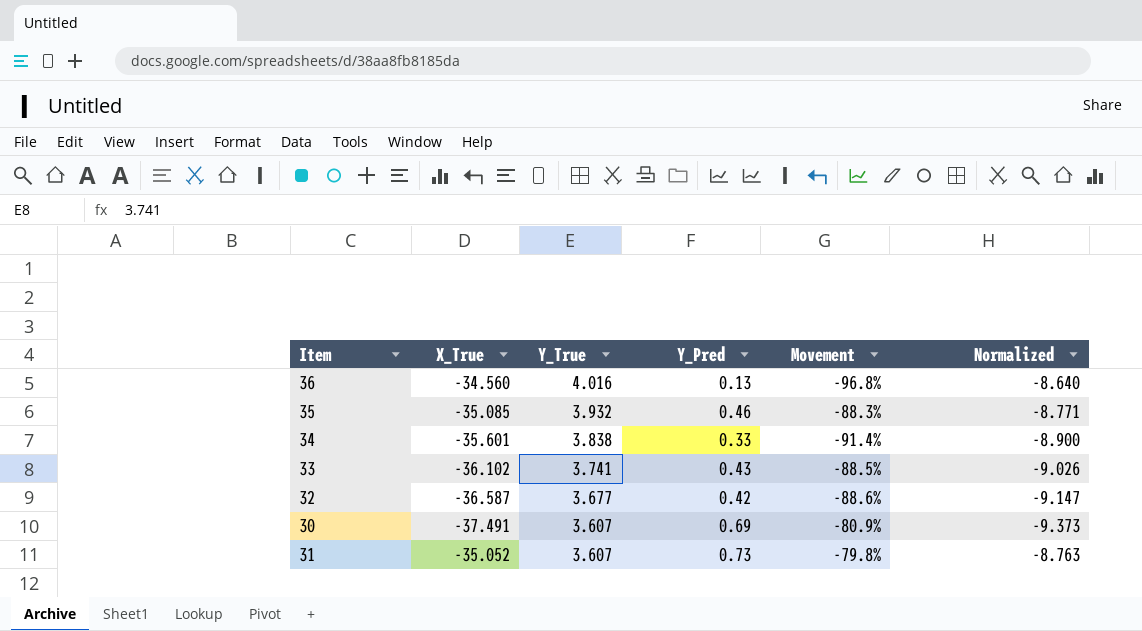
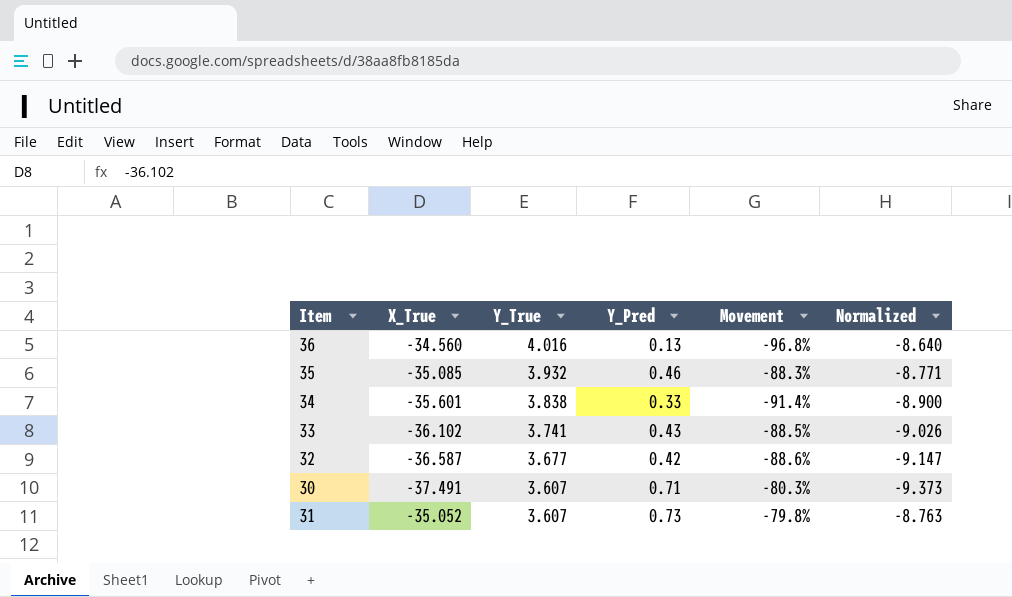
30 | Y_Pred: 0.69 -> 0.71
30 | Movement: -80.9% -> -80.3%

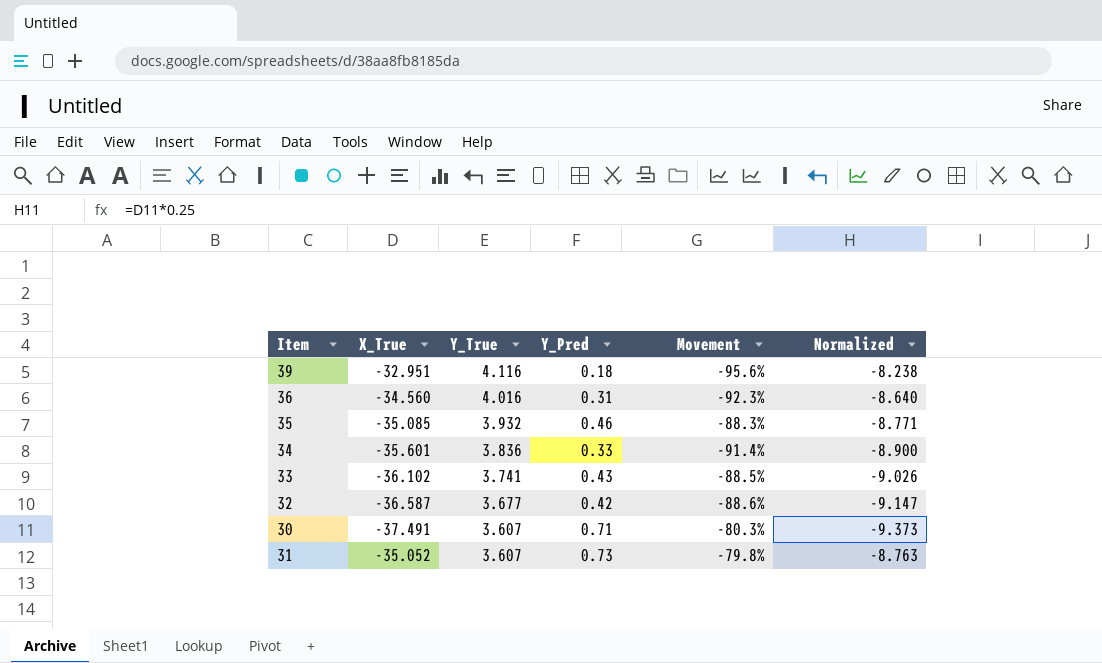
row 39: none -> -32.951 | 4.116 | 0.18 | -95.6% | -8.238
36 | Y_Pred: 0.13 -> 0.31
36 | Movement: -96.8% -> -92.3%
34 | Y_True: 3.838 -> 3.836

